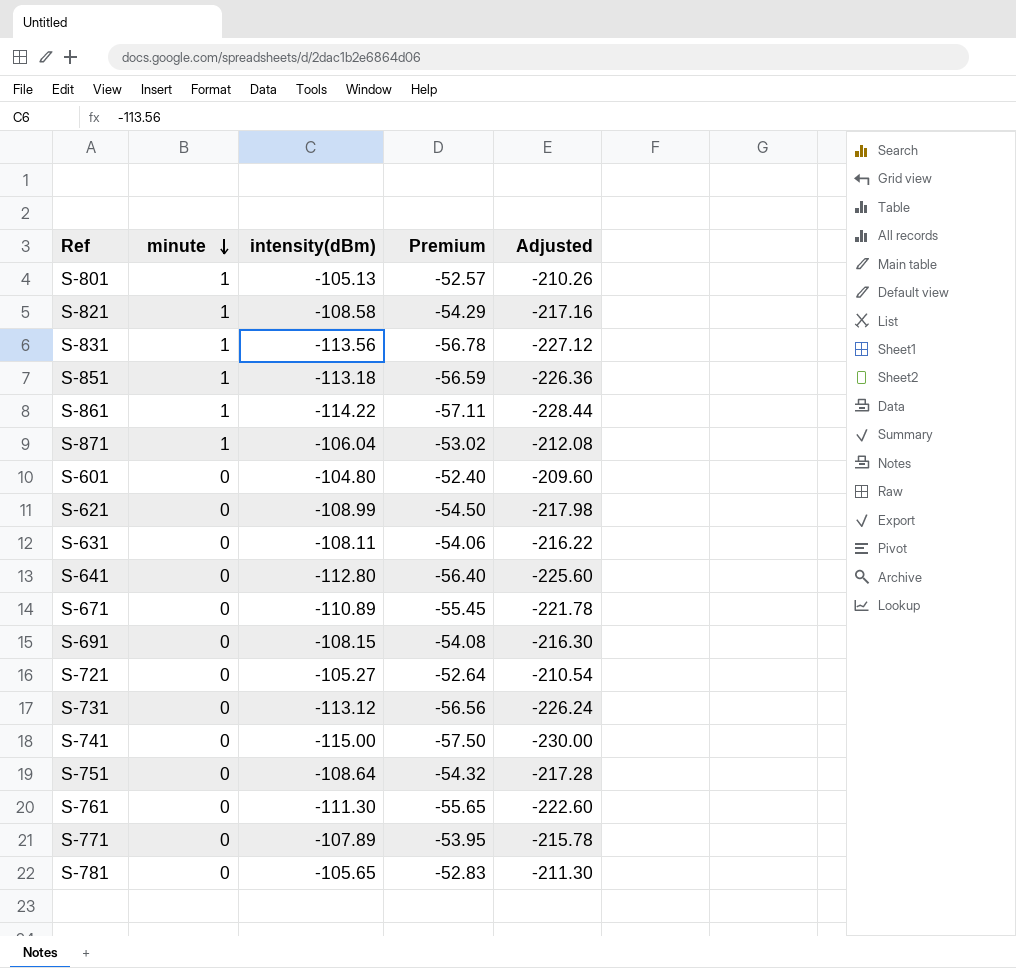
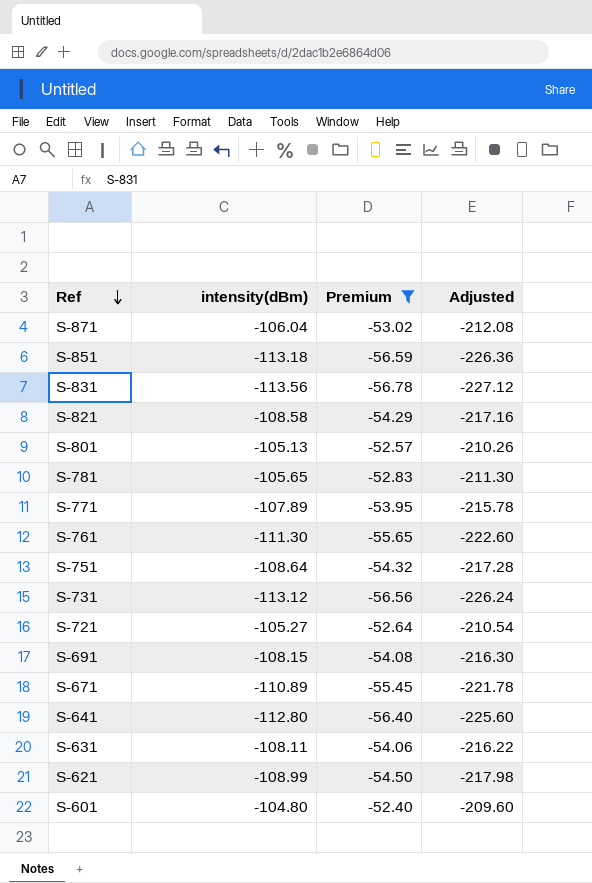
filter: none -> Premium >= -56.78
row order: minute descending -> Ref descending
column minute | position: 2 -> none

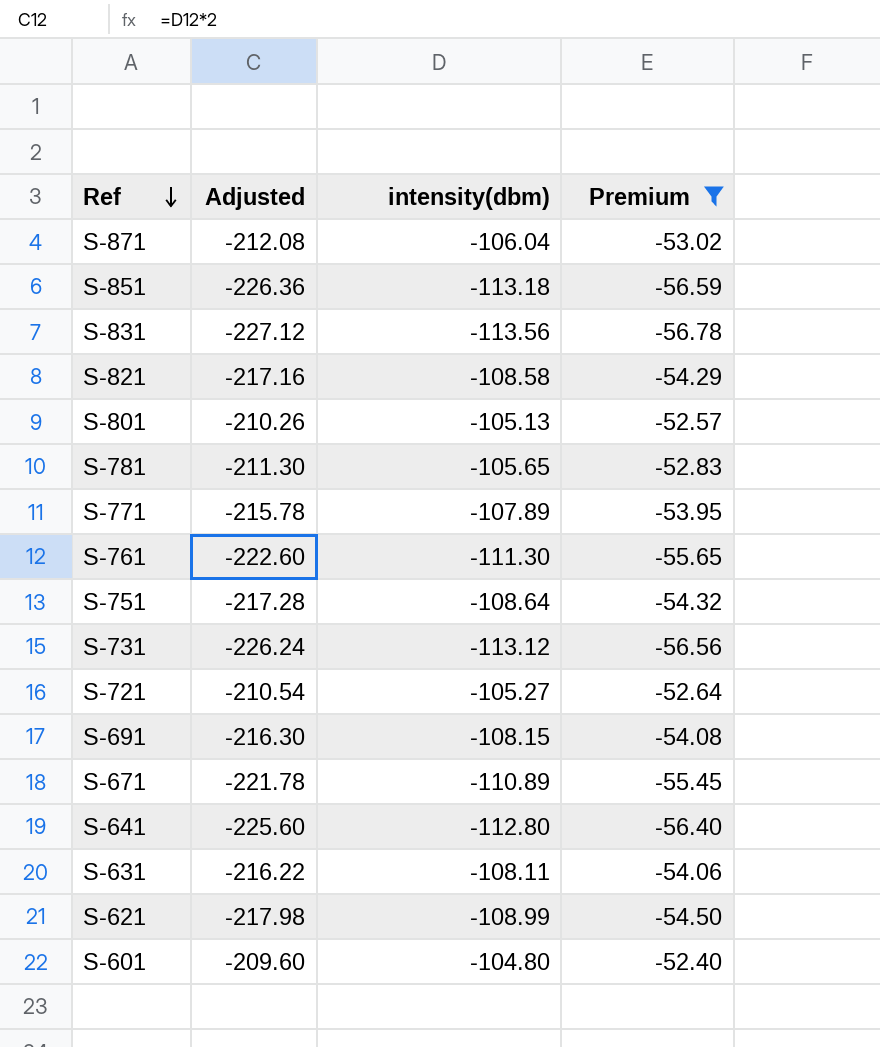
column Adjusted | position: 4 -> 2
column name: intensity(dBm) -> intensity(dbm)

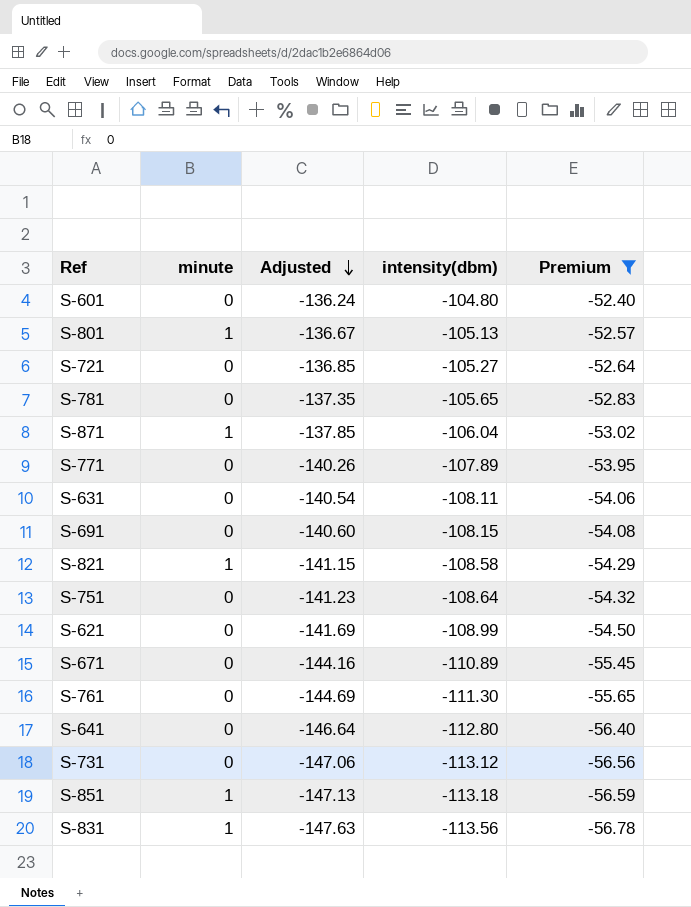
row order: Ref descending -> Adjusted descending
column minute | position: none -> 2
column Adjusted | formula: [intensity(dbm)] * 2 -> [intensity(dbm)] * 1.3

